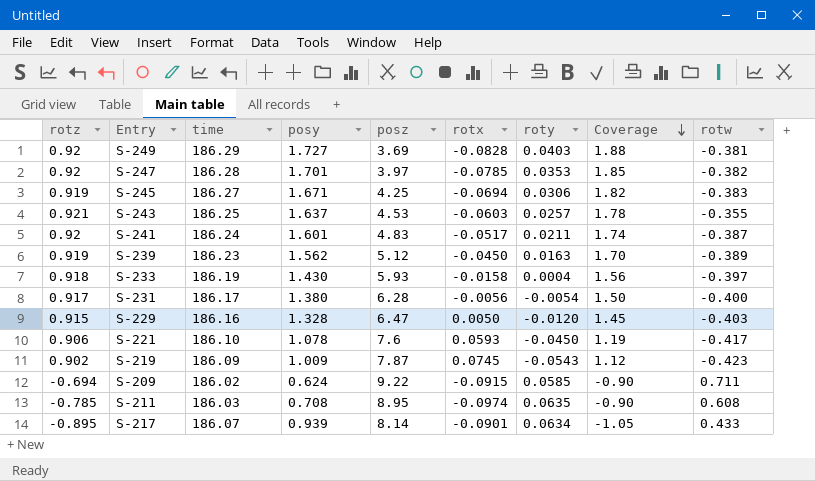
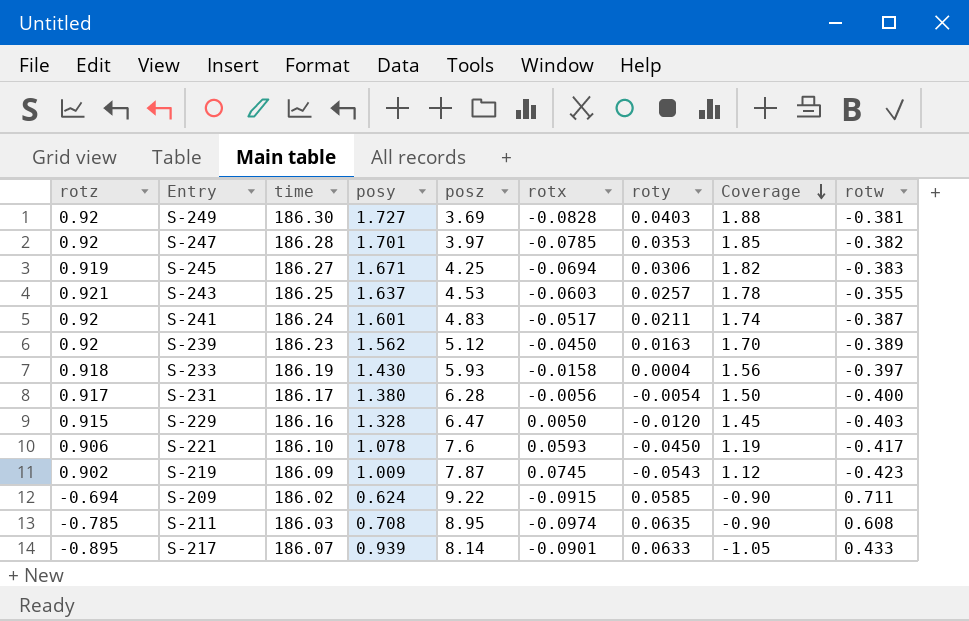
S-249 | time: 186.29 -> 186.30
S-239 | rotz: 0.919 -> 0.92
S-217 | roty: 0.0634 -> 0.0633

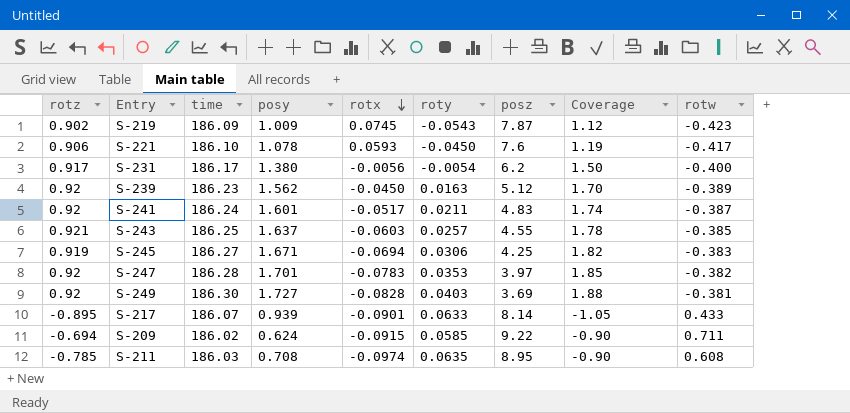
row order: Coverage descending -> rotx descending
column posz | position: 5 -> 7
row S-233: 0.918 | 186.19 | 1.430 | 5.93 | -0.0158 | 0.0004 | 1.56 | -0.397 -> none
row S-229: 0.915 | 186.16 | 1.328 | 6.47 | 0.0050 | -0.0120 | 1.45 | -0.403 -> none
S-231 | posz: 6.28 -> 6.2
S-243 | posz: 4.53 -> 4.55
S-243 | rotw: -0.355 -> -0.385
S-247 | rotx: -0.0785 -> -0.0783

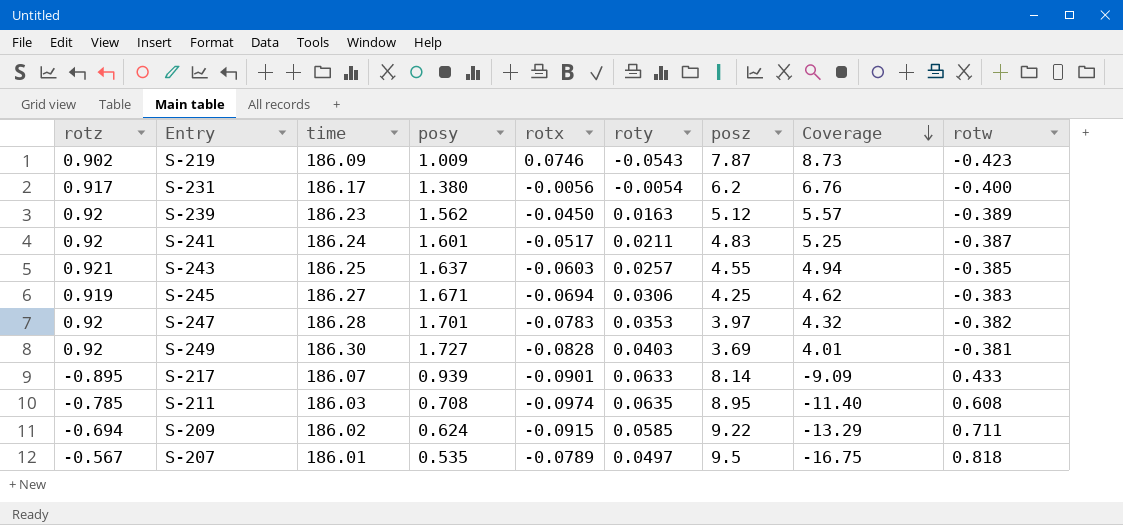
row order: rotx descending -> Coverage descending
column Coverage | formula: [posy] / [rotz] -> [posz] / [rotz]
row S-221: 0.906 | 186.10 | 1.078 | 0.0593 | -0.0450 | 7.6 | 1.19 | -0.417 -> none
S-219 | rotx: 0.0745 -> 0.0746
row S-207: none -> -0.567 | 186.01 | 0.535 | -0.0789 | 0.0497 | 9.5 | -16.75 | 0.818

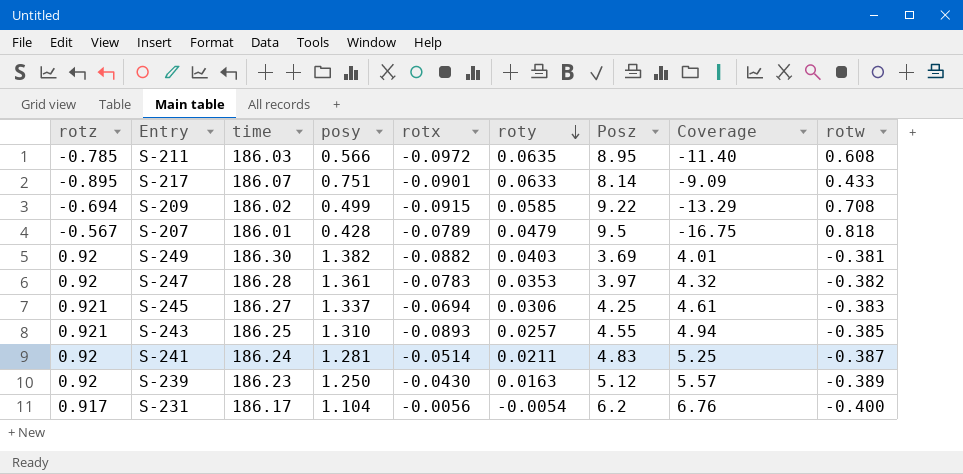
row order: Coverage descending -> roty descending
column name: posz -> Posz
row S-219: 0.902 | 186.09 | 1.009 | 0.0746 | -0.0543 | 7.87 | 8.73 | -0.423 -> none
S-211 | posy: 0.708 -> 0.566
S-211 | rotx: -0.0974 -> -0.0972
S-217 | posy: 0.939 -> 0.751
S-209 | posy: 0.624 -> 0.499
S-209 | rotw: 0.711 -> 0.708
S-207 | posy: 0.535 -> 0.428
S-207 | roty: 0.0497 -> 0.0479
S-249 | posy: 1.727 -> 1.382
S-249 | rotx: -0.0828 -> -0.0882
S-247 | posy: 1.701 -> 1.361
S-245 | rotz: 0.919 -> 0.921
S-245 | posy: 1.671 -> 1.337
S-245 | Coverage: 4.62 -> 4.61
S-243 | posy: 1.637 -> 1.310
S-243 | rotx: -0.0603 -> -0.0893
S-241 | posy: 1.601 -> 1.281
S-241 | rotx: -0.0517 -> -0.0514
S-239 | posy: 1.562 -> 1.250
S-239 | rotx: -0.0450 -> -0.0430
S-231 | posy: 1.380 -> 1.104

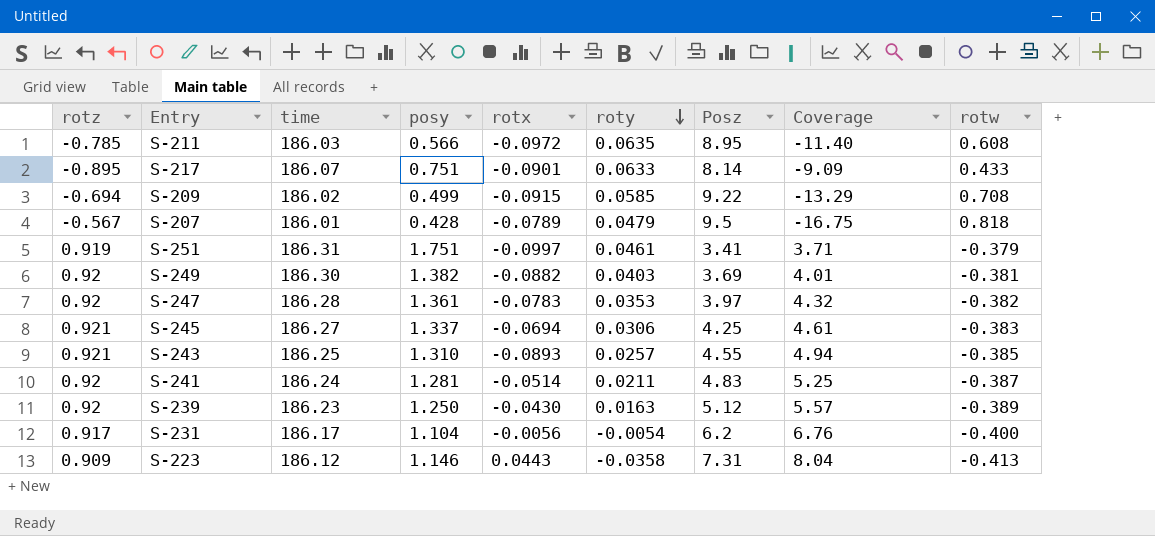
row S-251: none -> 0.919 | 186.31 | 1.751 | -0.0997 | 0.0461 | 3.41 | 3.71 | -0.379
row S-223: none -> 0.909 | 186.12 | 1.146 | 0.0443 | -0.0358 | 7.31 | 8.04 | -0.413

